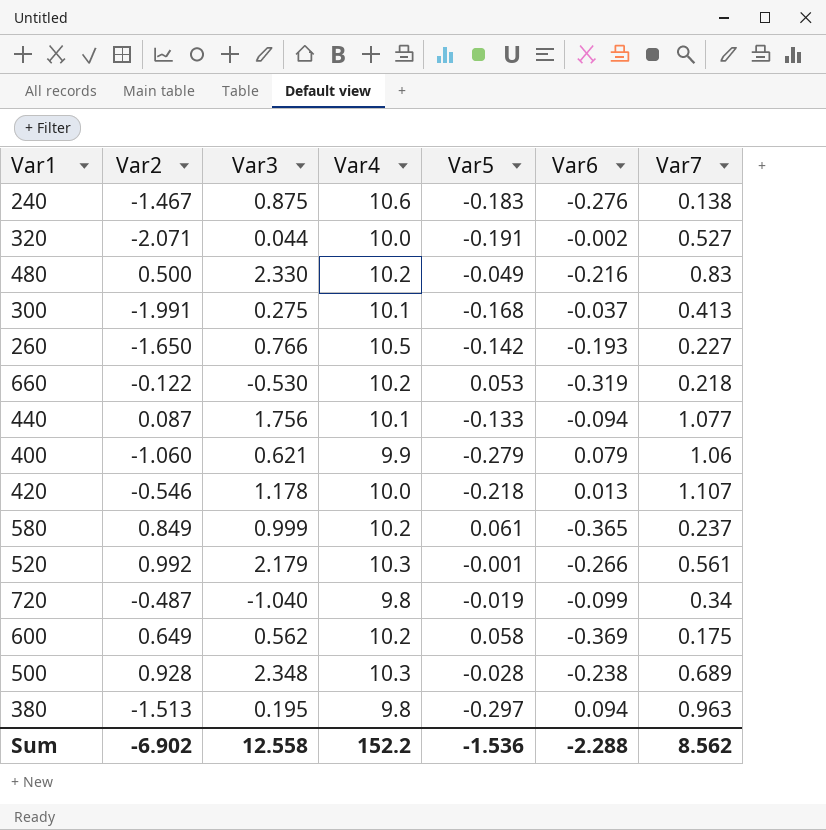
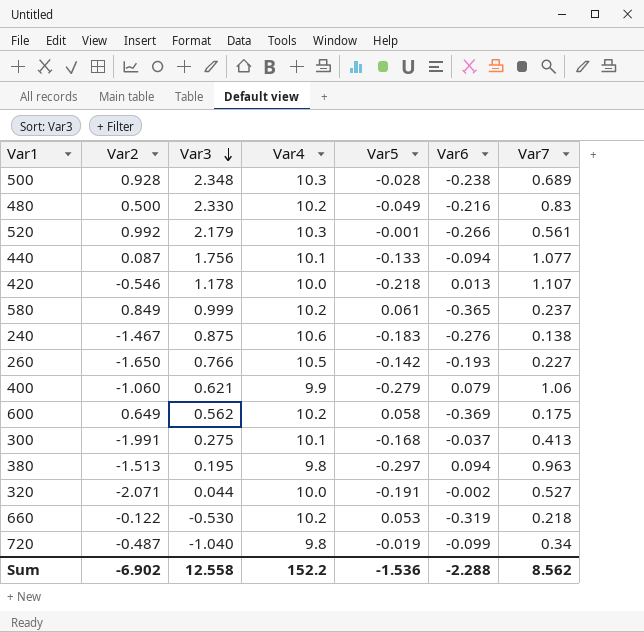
row order: none -> Var3 descending

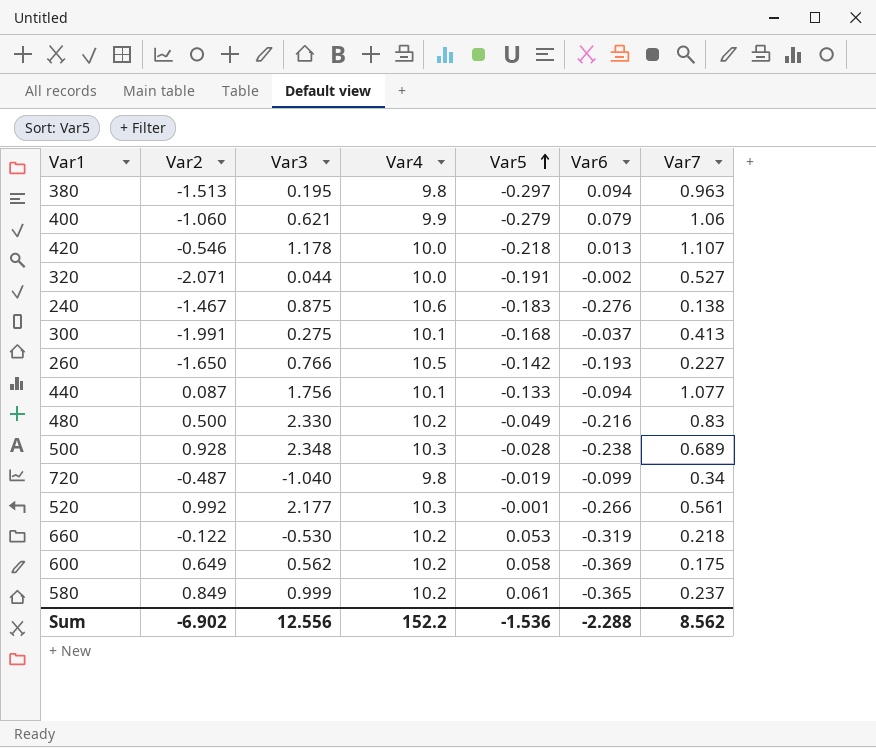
row order: Var3 descending -> Var5 ascending
520 | Var3: 2.179 -> 2.177
Sum | Var3: 12.558 -> 12.556

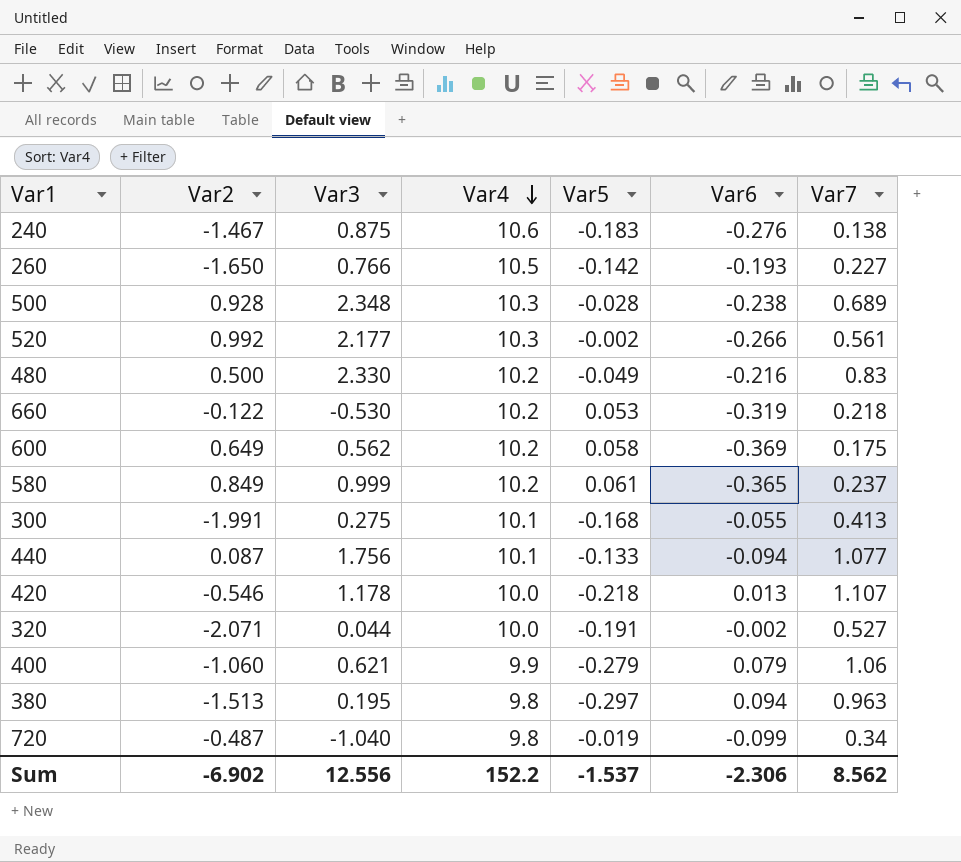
row order: Var5 ascending -> Var4 descending
520 | Var5: -0.001 -> -0.002
300 | Var6: -0.037 -> -0.055
Sum | Var5: -1.536 -> -1.537
Sum | Var6: -2.288 -> -2.306

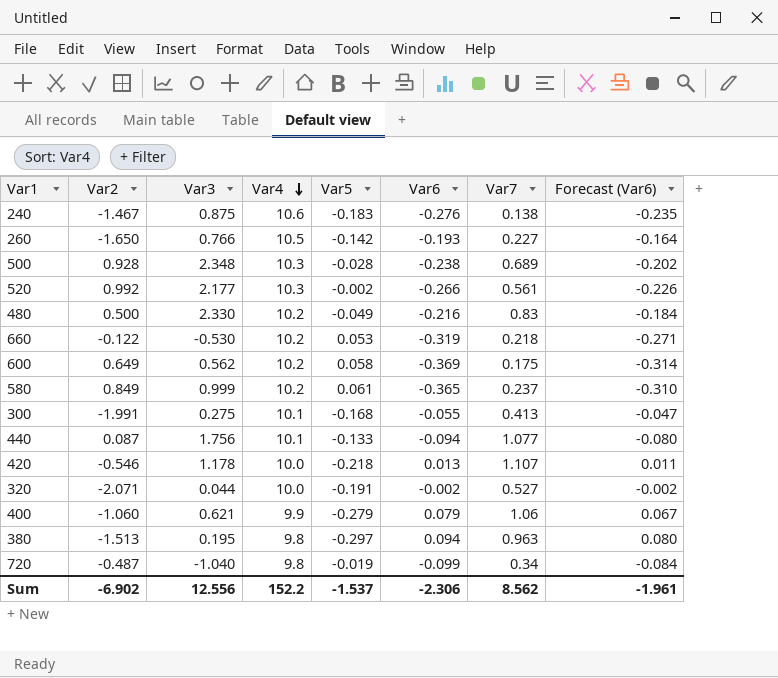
column Forecast (Var6) | formula: none -> [Var6] * 0.85

